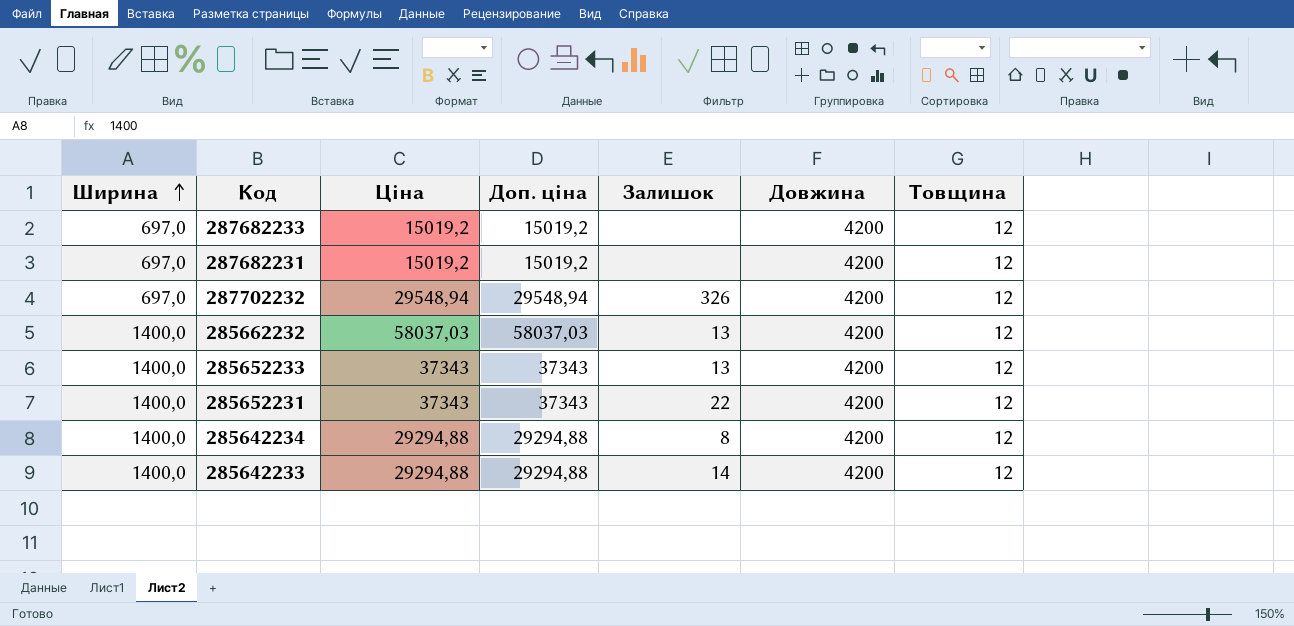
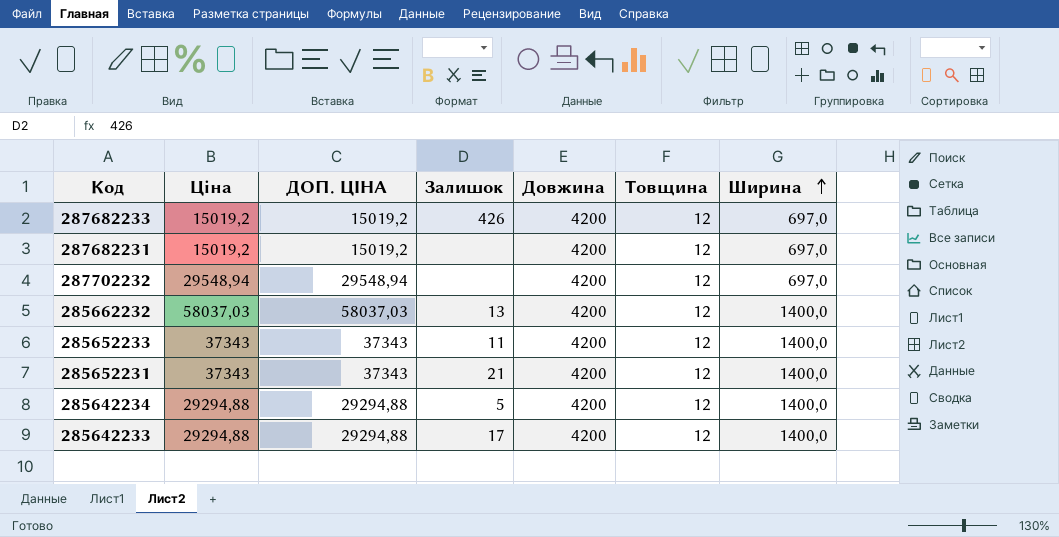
column name: Доп. ціна -> ДОП. ЦІНА
column Ширина | position: 1 -> 7
287682233 | Залишок: none -> 426
287702232 | Залишок: 326 -> none
285652233 | Залишок: 13 -> 11
285652231 | Залишок: 22 -> 21
285642234 | Залишок: 8 -> 5
285642233 | Залишок: 14 -> 17

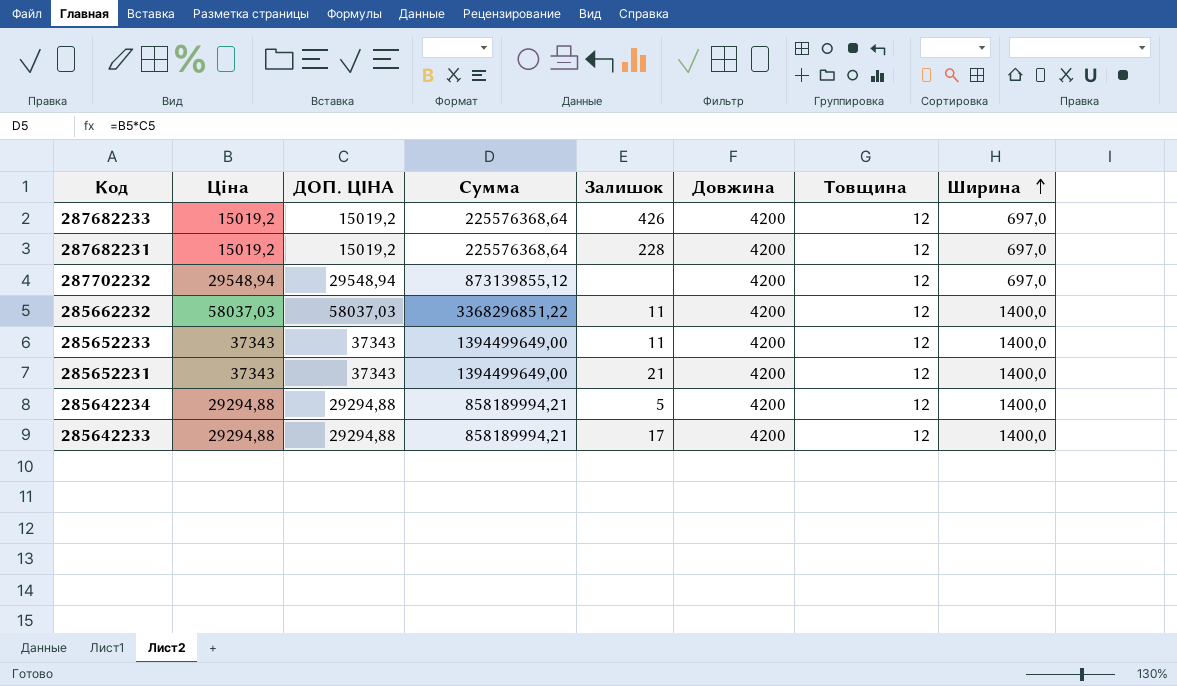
column Сумма | formula: none -> [Ціна] * [ДОП. ЦІНА]
287682231 | Залишок: none -> 228
285662232 | Залишок: 13 -> 11

